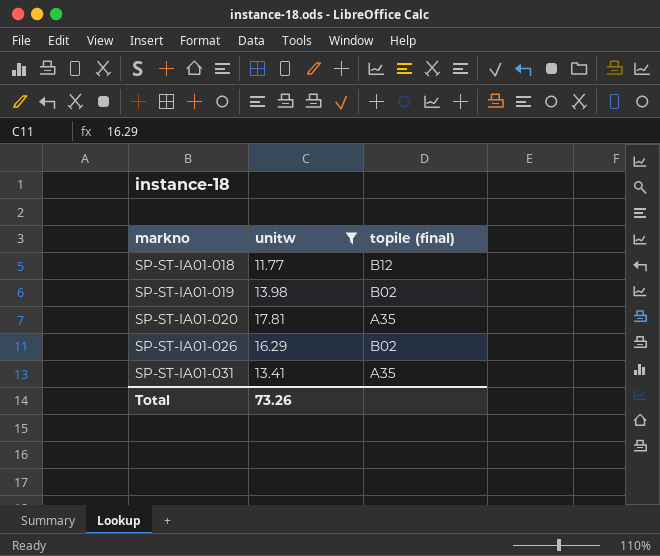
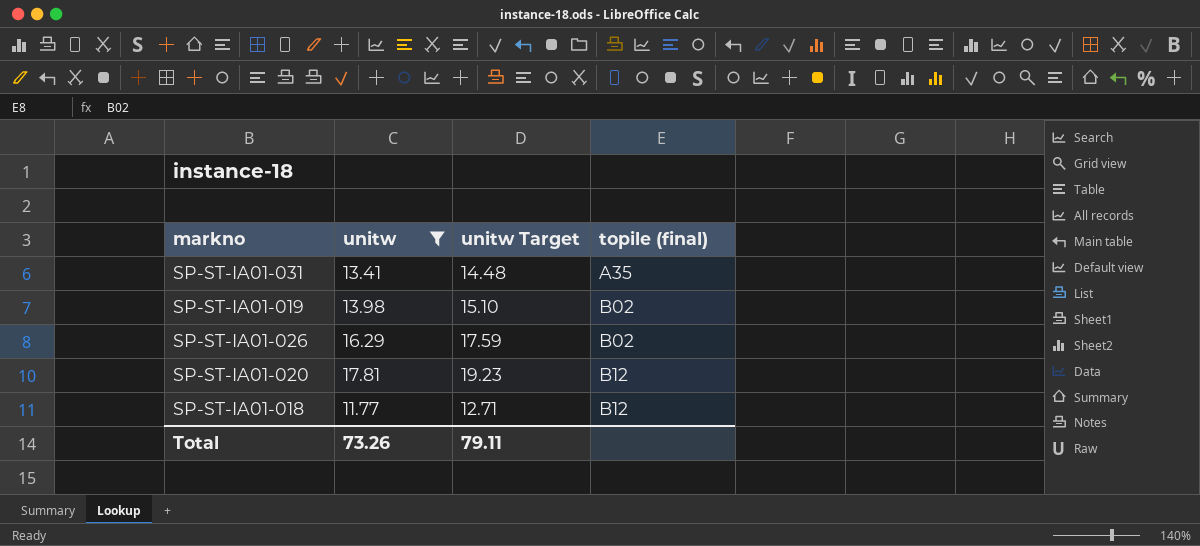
row order: markno ascending -> topile (final) ascending
column unitw Target | formula: none -> [unitw] * 1.08
SP-ST-IA01-020 | topile (final): A35 -> B12

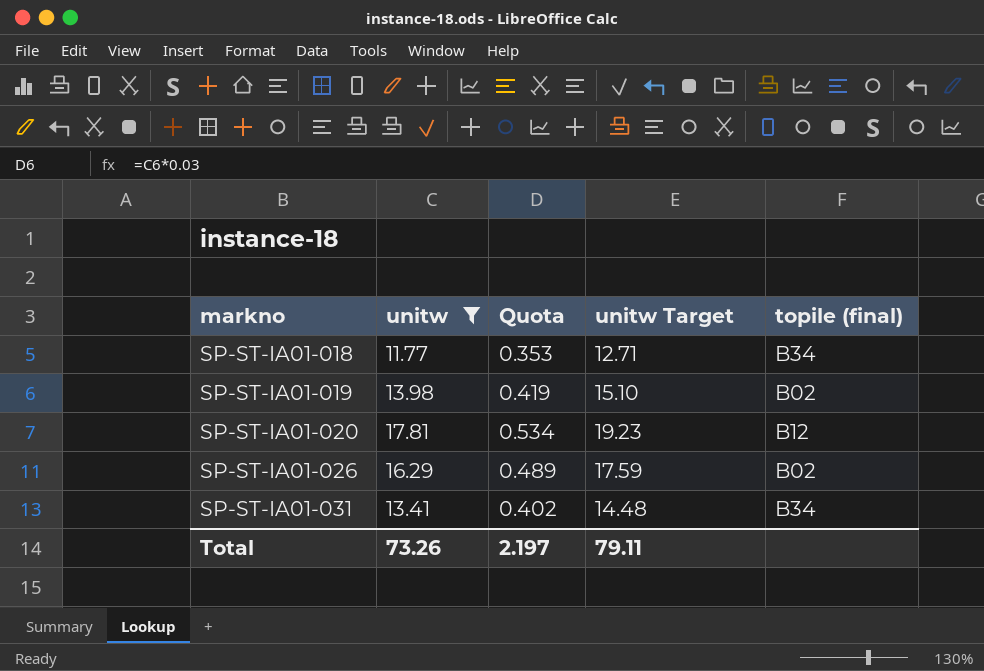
row order: topile (final) ascending -> markno ascending
column Quota | formula: none -> [unitw] * 0.03
SP-ST-IA01-018 | topile (final): B12 -> B34
SP-ST-IA01-031 | topile (final): A35 -> B34

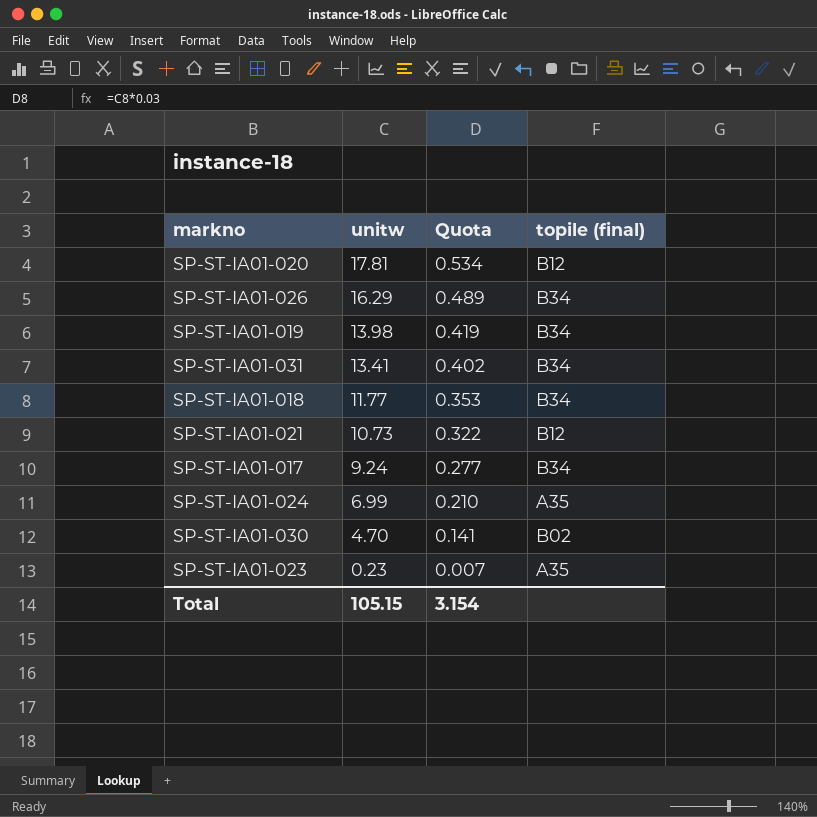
filter: unitw >= 11.77 -> none
row order: markno ascending -> unitw descending
column unitw Target | formula: [unitw] * 1.08 -> none
SP-ST-IA01-026 | topile (final): B02 -> B34
SP-ST-IA01-019 | topile (final): B02 -> B34
Total | unitw: 73.26 -> 105.15
Total | Quota: 2.197 -> 3.154

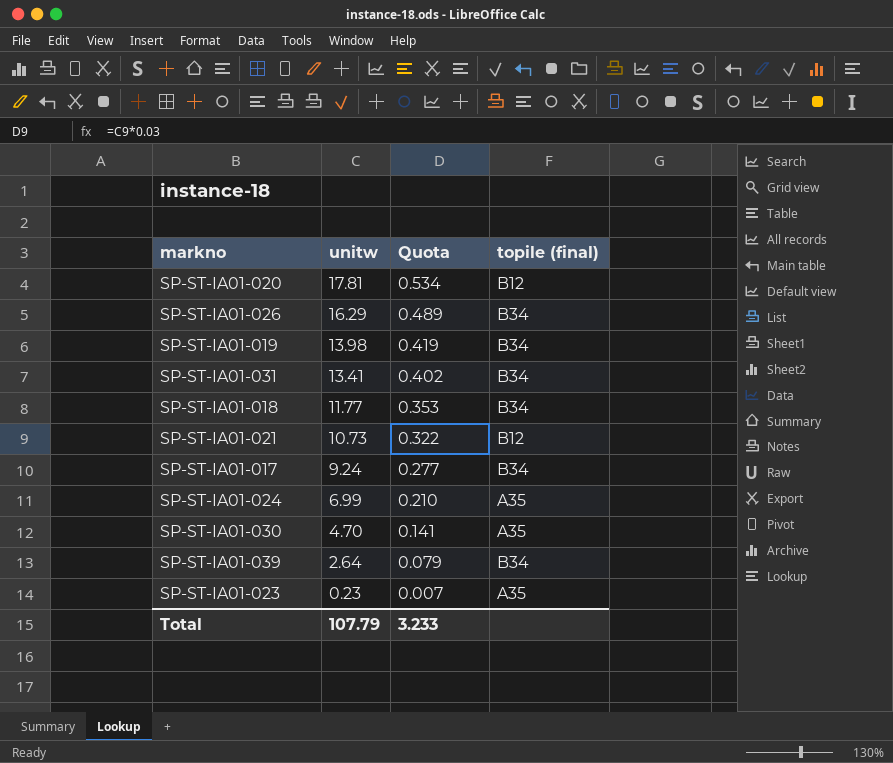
SP-ST-IA01-030 | topile (final): B02 -> A35
row SP-ST-IA01-039: none -> 2.64 | 0.079 | B34
Total | unitw: 105.15 -> 107.79
Total | Quota: 3.154 -> 3.233

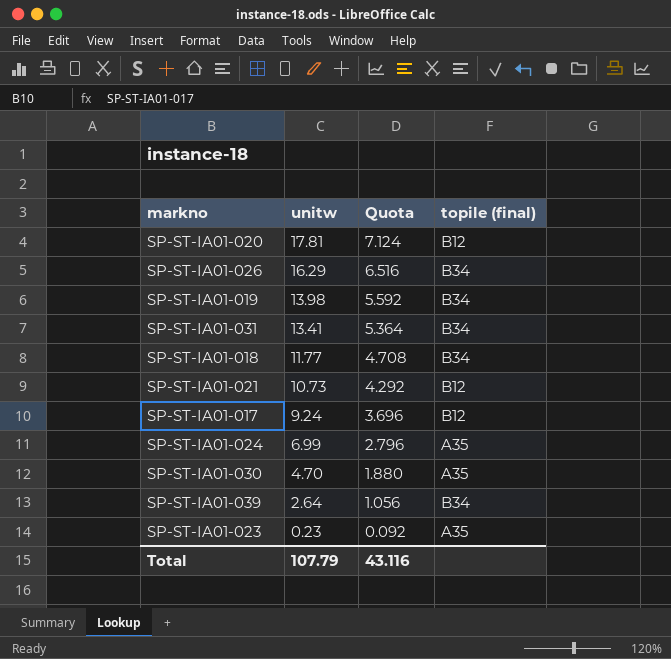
column Quota | formula: [unitw] * 0.03 -> [unitw] * 0.4
SP-ST-IA01-017 | topile (final): B34 -> B12
Total | Quota: 3.233 -> 43.116

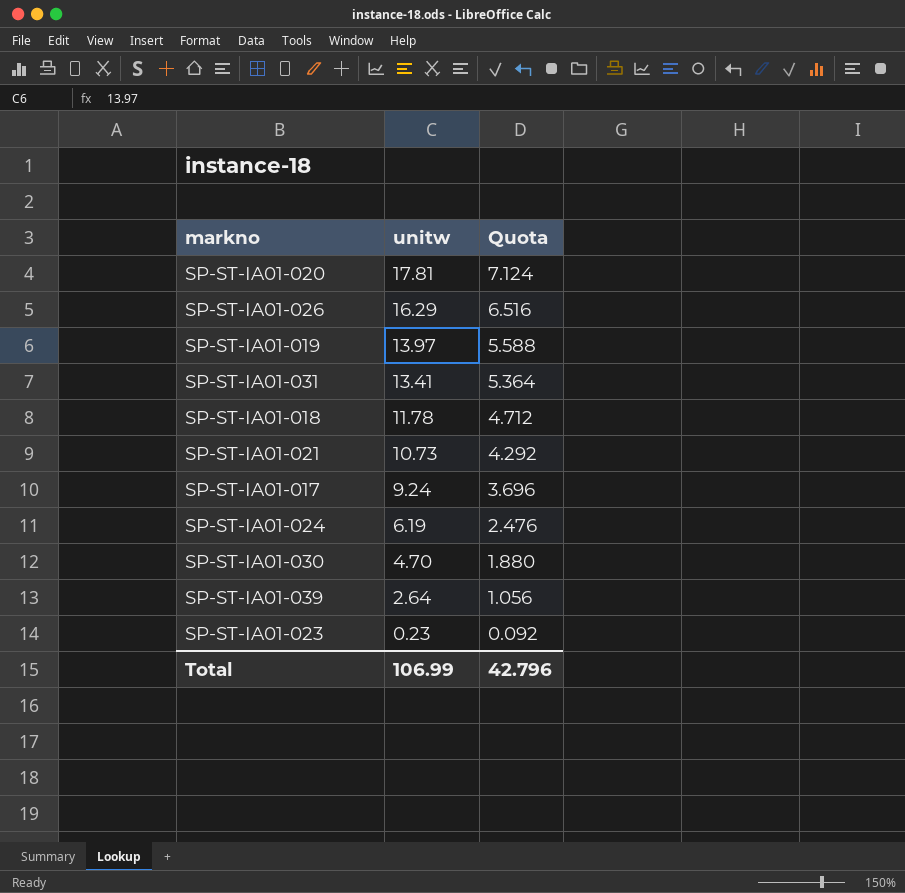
column topile (final) | position: 4 -> none
SP-ST-IA01-019 | unitw: 13.98 -> 13.97
SP-ST-IA01-019 | Quota: 5.592 -> 5.588
SP-ST-IA01-018 | unitw: 11.77 -> 11.78
SP-ST-IA01-018 | Quota: 4.708 -> 4.712
SP-ST-IA01-024 | unitw: 6.99 -> 6.19
SP-ST-IA01-024 | Quota: 2.796 -> 2.476
Total | unitw: 107.79 -> 106.99
Total | Quota: 43.116 -> 42.796

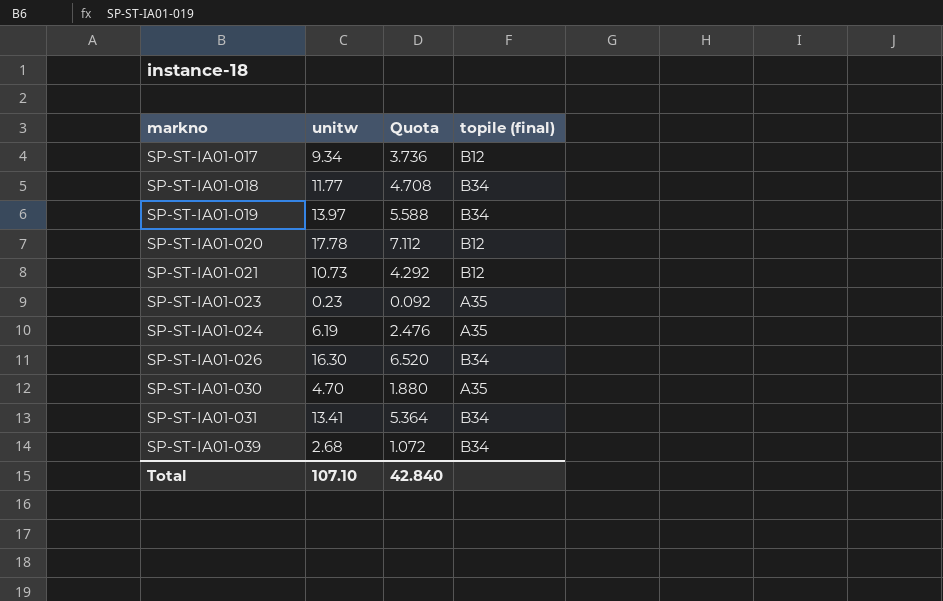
row order: unitw descending -> markno ascending
column topile (final) | position: none -> 4
SP-ST-IA01-017 | unitw: 9.24 -> 9.34
SP-ST-IA01-017 | Quota: 3.696 -> 3.736
SP-ST-IA01-018 | unitw: 11.78 -> 11.77
SP-ST-IA01-018 | Quota: 4.712 -> 4.708
SP-ST-IA01-020 | unitw: 17.81 -> 17.78
SP-ST-IA01-020 | Quota: 7.124 -> 7.112
SP-ST-IA01-026 | unitw: 16.29 -> 16.30
SP-ST-IA01-026 | Quota: 6.516 -> 6.520
SP-ST-IA01-039 | unitw: 2.64 -> 2.68
SP-ST-IA01-039 | Quota: 1.056 -> 1.072
Total | unitw: 106.99 -> 107.10
Total | Quota: 42.796 -> 42.840

